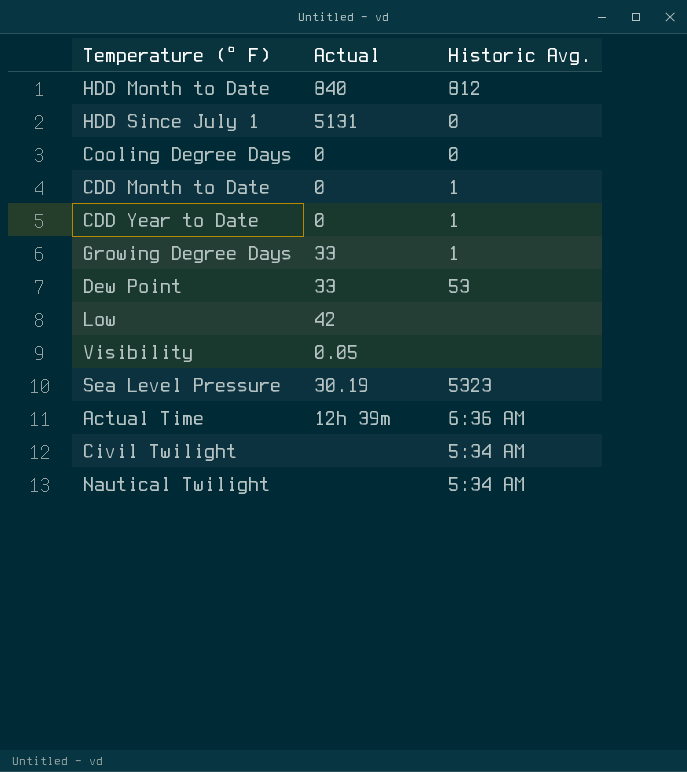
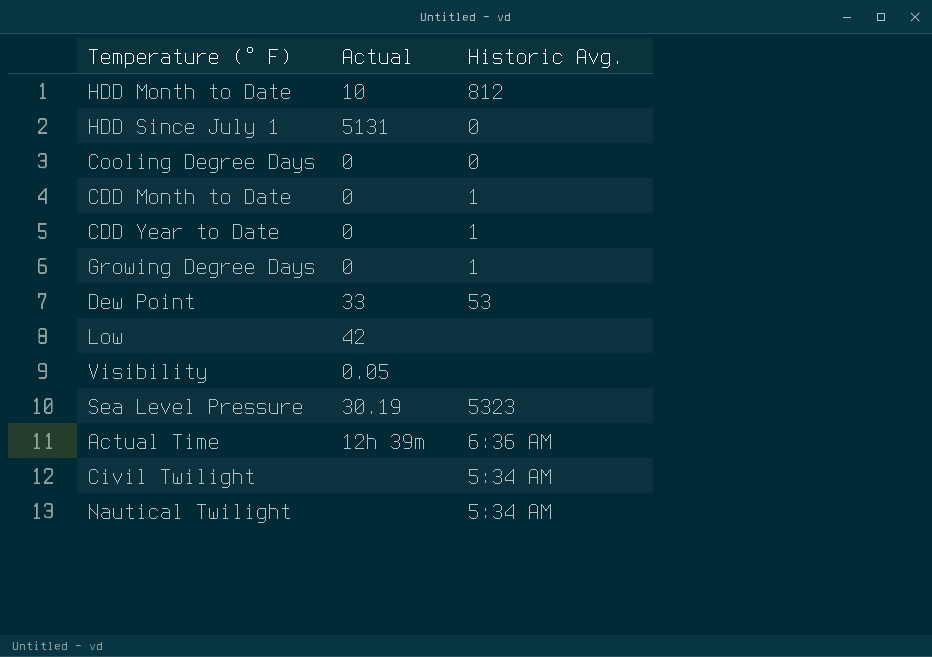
HDD Month to Date | Actual: 840 -> 10
Growing Degree Days | Actual: 33 -> 0

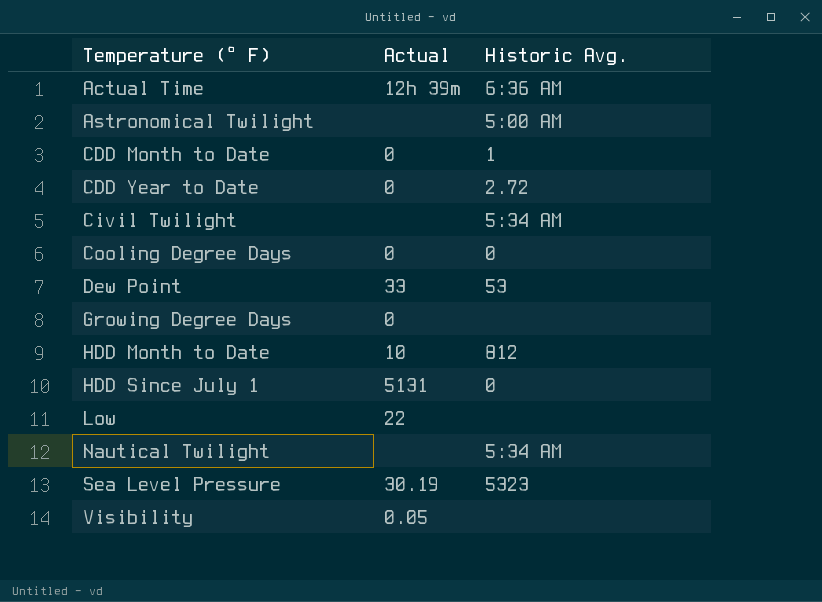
row order: none -> Temperature (° F) ascending
row Astronomical Twilight: none -> none | 5:00 AM
CDD Year to Date | Historic Avg.: 1 -> 2.72
Growing Degree Days | Historic Avg.: 1 -> none
Low | Actual: 42 -> 22

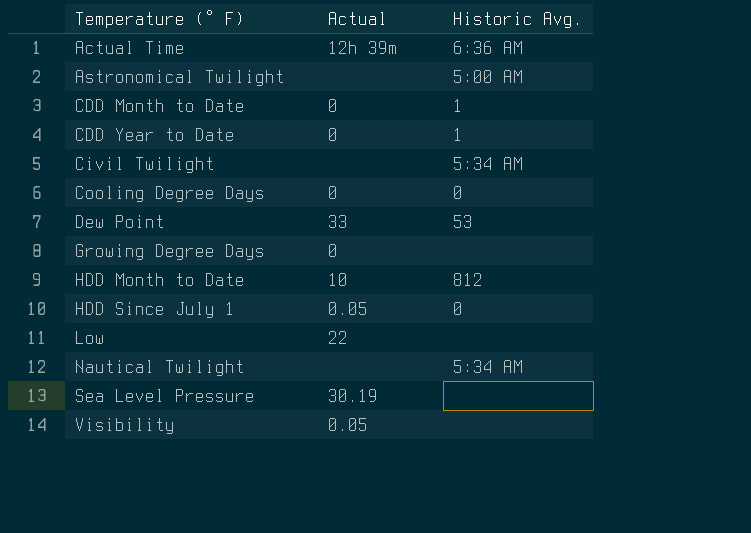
CDD Year to Date | Historic Avg.: 2.72 -> 1
HDD Since July 1 | Actual: 5131 -> 0.05
Sea Level Pressure | Historic Avg.: 5323 -> none

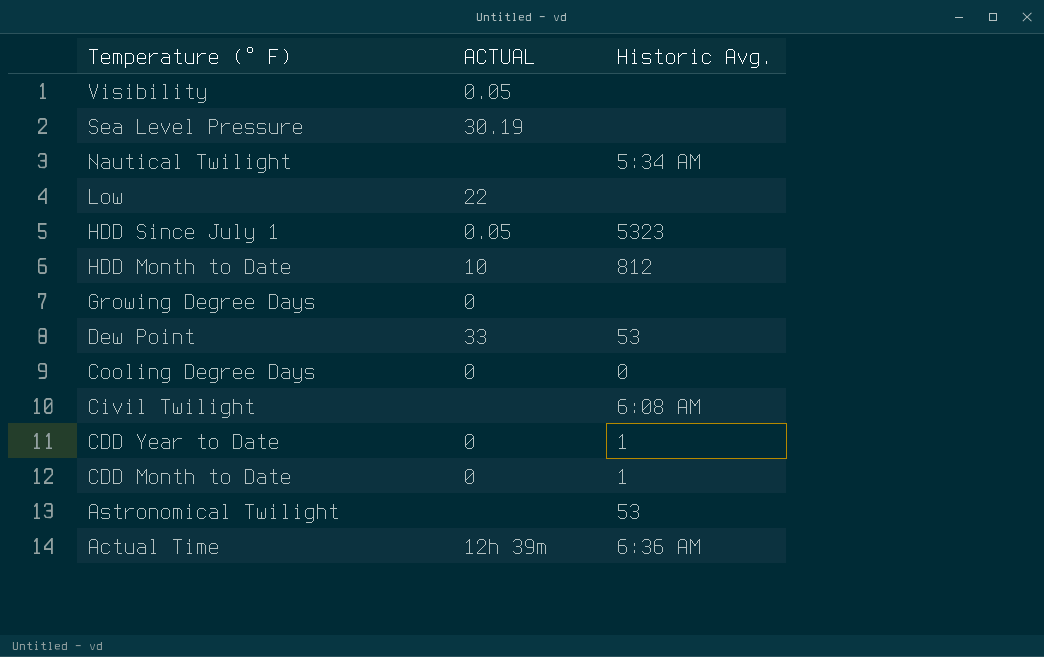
row order: Temperature (° F) ascending -> Temperature (° F) descending
column name: Actual -> ACTUAL
HDD Since July 1 | Historic Avg.: 0 -> 5323
Civil Twilight | Historic Avg.: 5:34 AM -> 6:08 AM
Astronomical Twilight | Historic Avg.: 5:00 AM -> 53

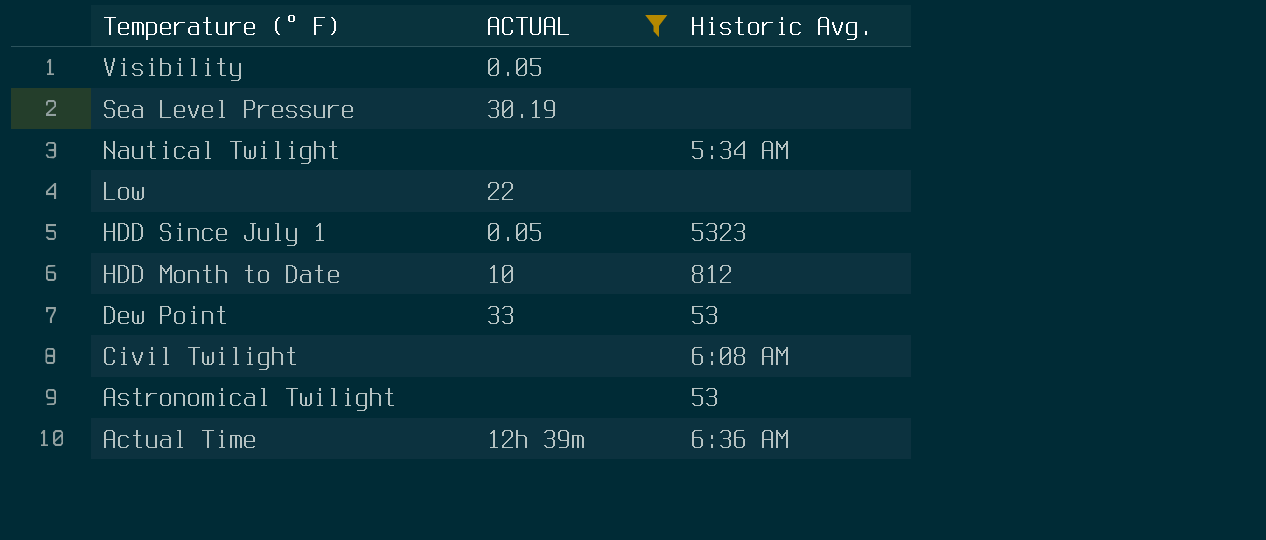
filter: none -> ACTUAL != 0

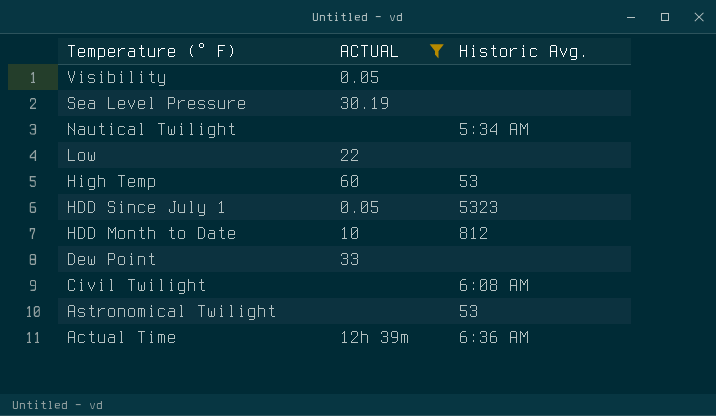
row High Temp: none -> 60 | 53
Dew Point | Historic Avg.: 53 -> none

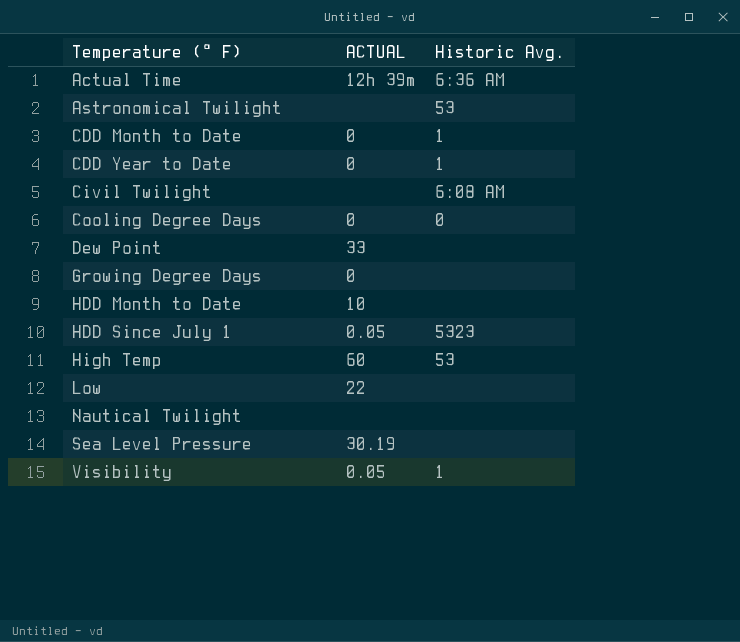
filter: ACTUAL != 0 -> none
row order: Temperature (° F) descending -> Temperature (° F) ascending
HDD Month to Date | Historic Avg.: 812 -> none
Nautical Twilight | Historic Avg.: 5:34 AM -> none
Visibility | Historic Avg.: none -> 1

